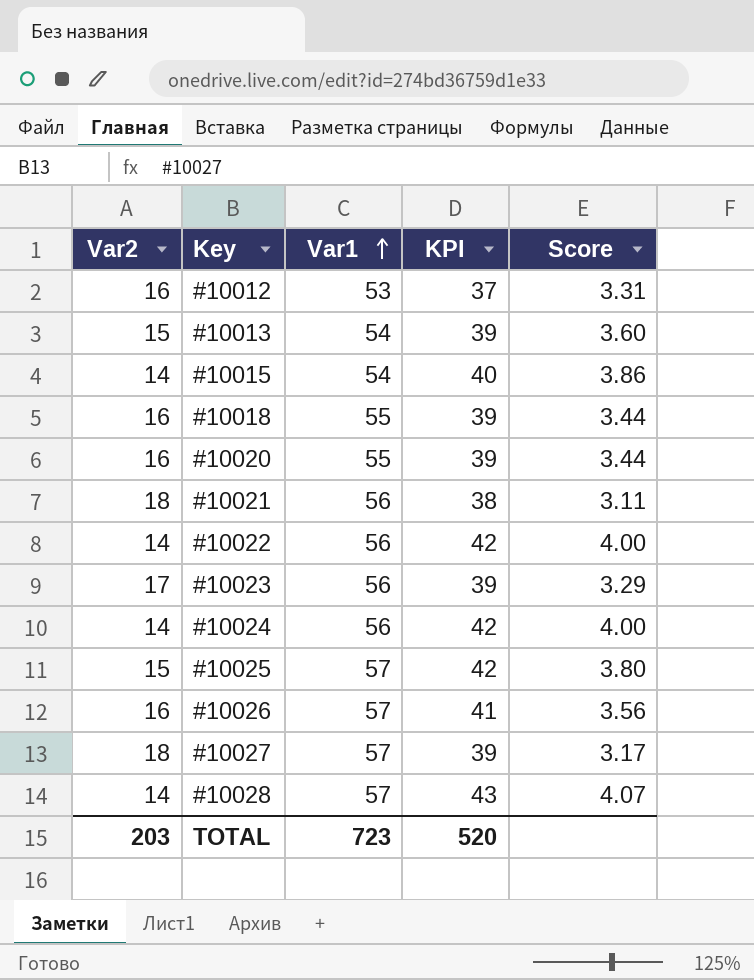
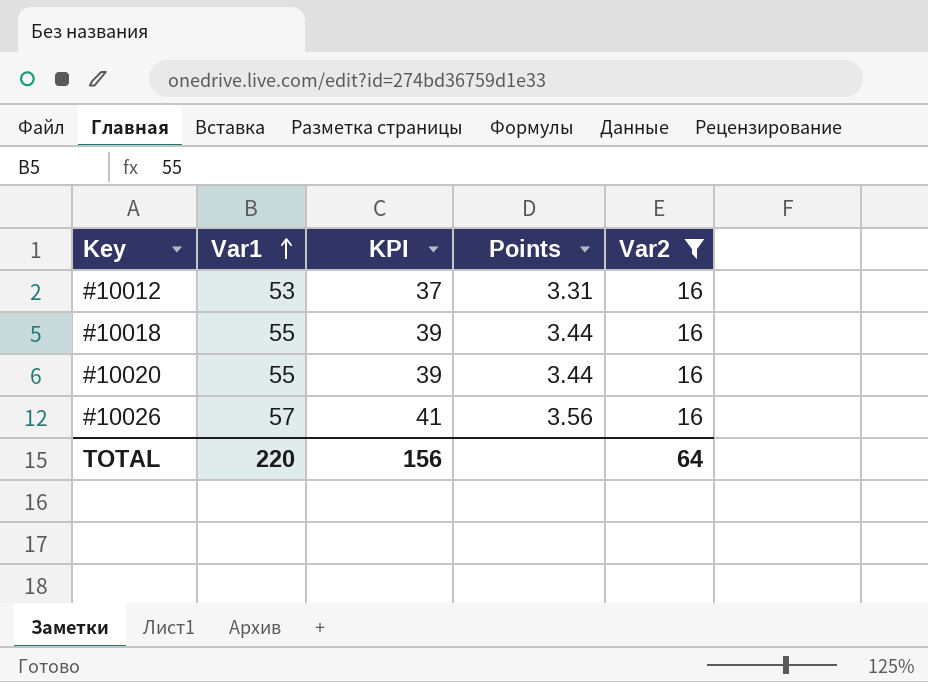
filter: none -> Var2 = 16
column name: Score -> Points
column Var2 | position: 1 -> 5
TOTAL | Var1: 723 -> 220
TOTAL | KPI: 520 -> 156
TOTAL | Var2: 203 -> 64

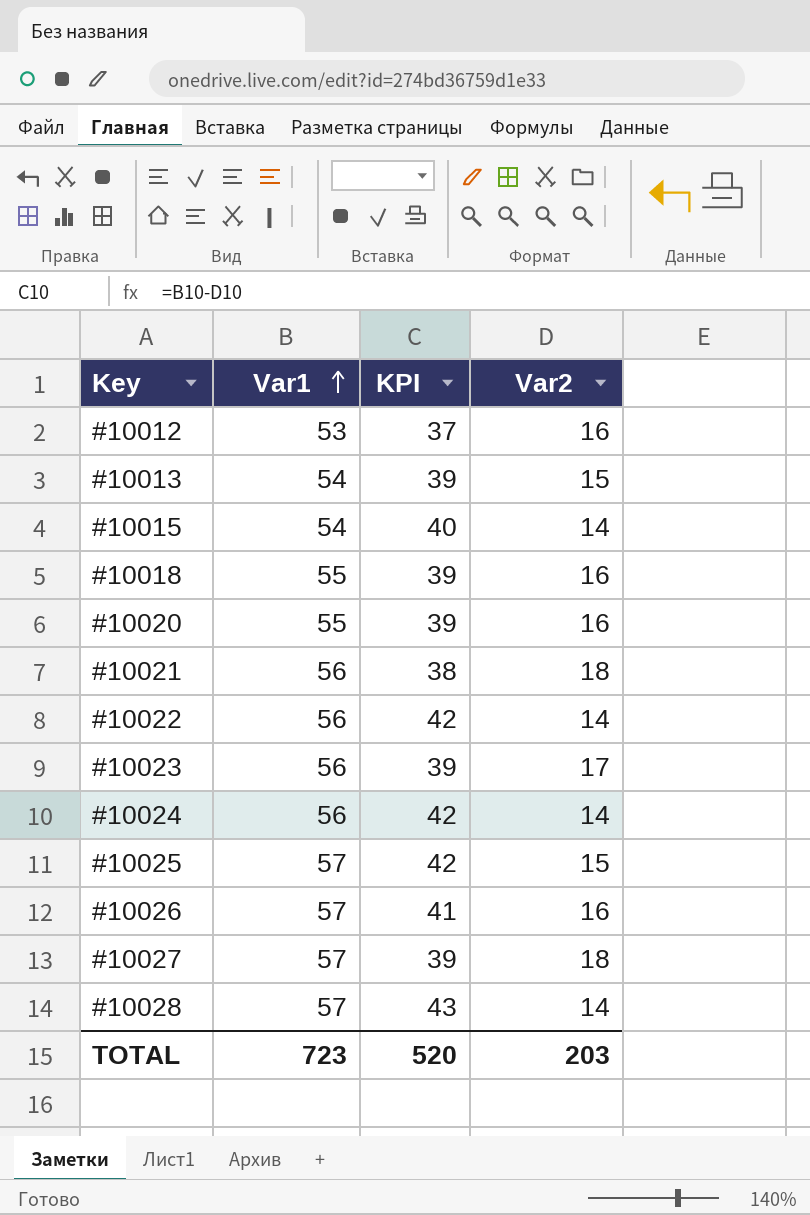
filter: Var2 = 16 -> none
column Points | formula: [Var1] / [Var2] -> none
TOTAL | Var1: 220 -> 723
TOTAL | KPI: 156 -> 520
TOTAL | Var2: 64 -> 203

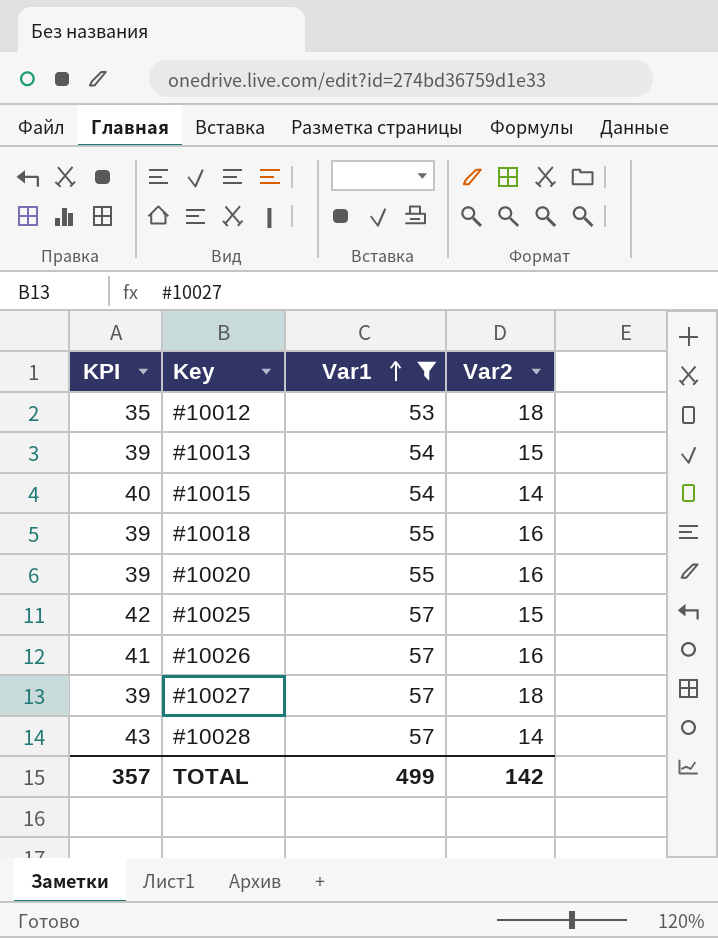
filter: none -> Var1 != 56
column KPI | position: 3 -> 1
#10012 | KPI: 37 -> 35
#10012 | Var2: 16 -> 18
TOTAL | KPI: 520 -> 357
TOTAL | Var1: 723 -> 499
TOTAL | Var2: 203 -> 142

